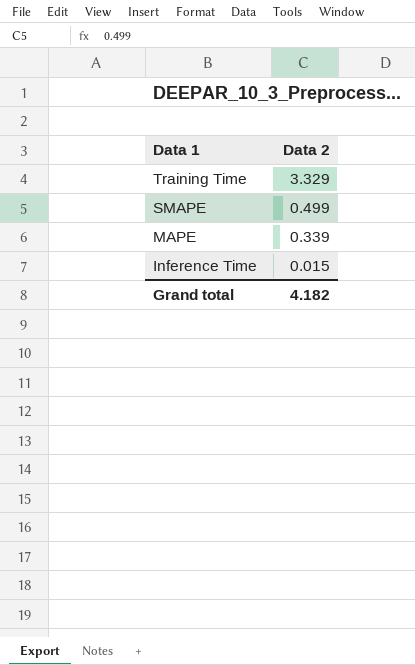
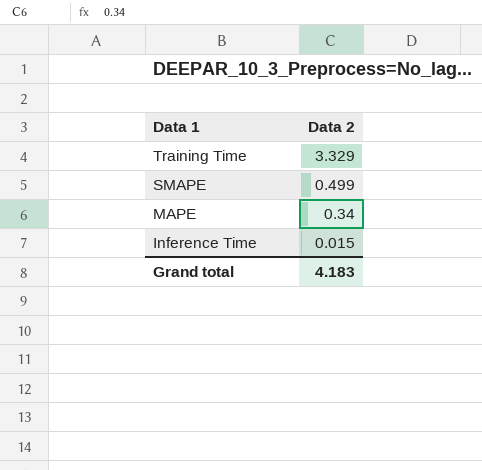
MAPE | Data 2: 0.339 -> 0.34
Grand total | Data 2: 4.182 -> 4.183

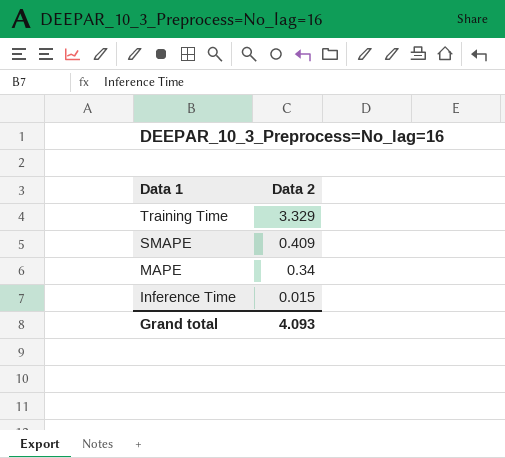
SMAPE | Data 2: 0.499 -> 0.409
Grand total | Data 2: 4.183 -> 4.093

